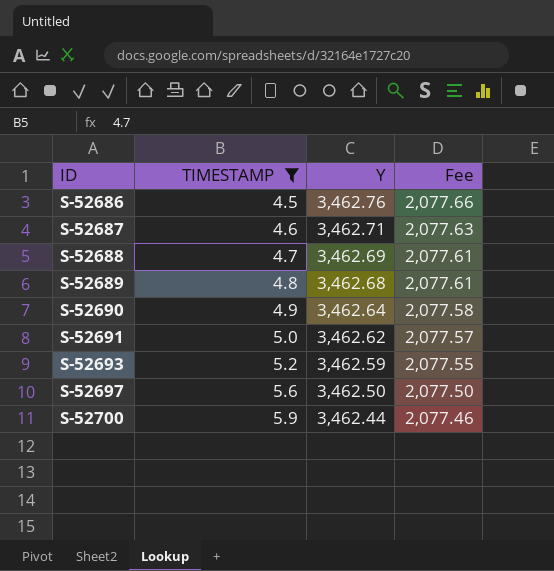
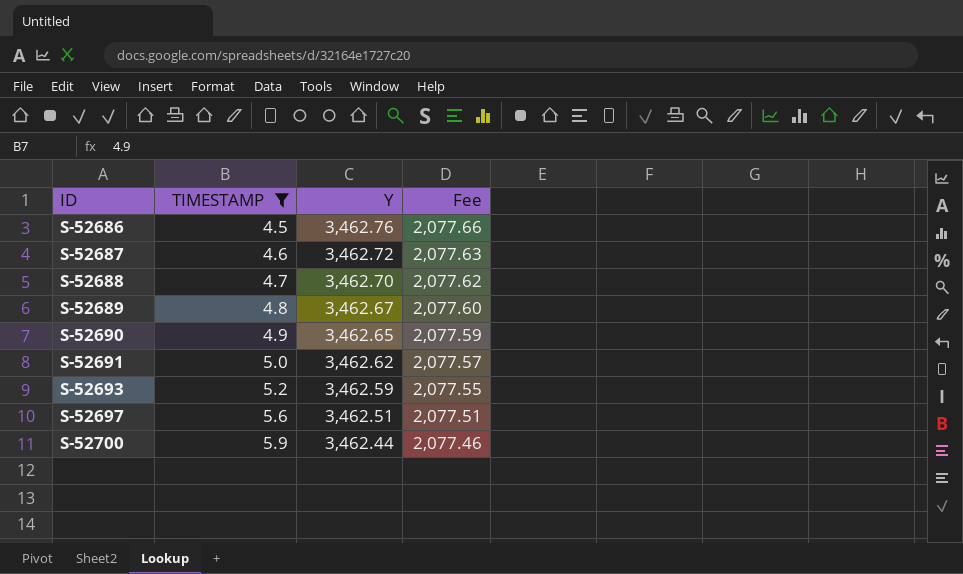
S-52687 | Y: 3,462.71 -> 3,462.72
S-52688 | Y: 3,462.69 -> 3,462.70
S-52688 | Fee: 2,077.61 -> 2,077.62
S-52689 | Y: 3,462.68 -> 3,462.67
S-52689 | Fee: 2,077.61 -> 2,077.60
S-52690 | Y: 3,462.64 -> 3,462.65
S-52690 | Fee: 2,077.58 -> 2,077.59
S-52697 | Y: 3,462.50 -> 3,462.51
S-52697 | Fee: 2,077.50 -> 2,077.51

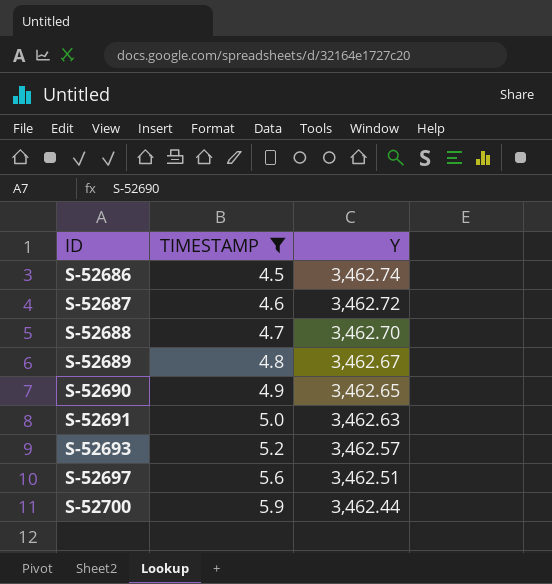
column Fee | formula: [Y] * 0.6 -> none
S-52686 | Y: 3,462.76 -> 3,462.74
S-52691 | Y: 3,462.62 -> 3,462.63
S-52693 | Y: 3,462.59 -> 3,462.57

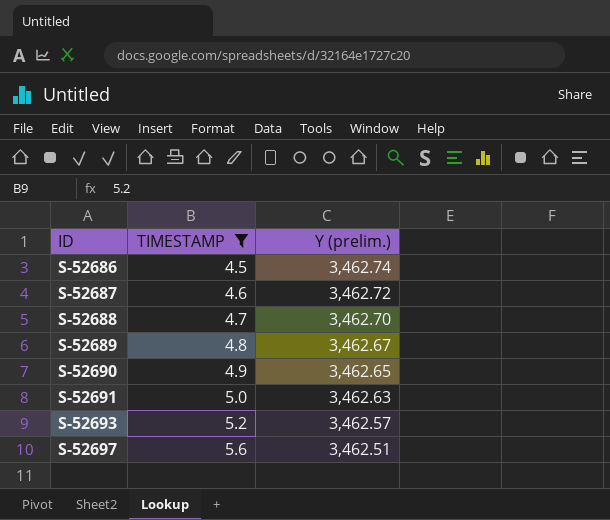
column name: Y -> Y (prelim.)
row S-52700: 5.9 | 3,462.44 -> none

